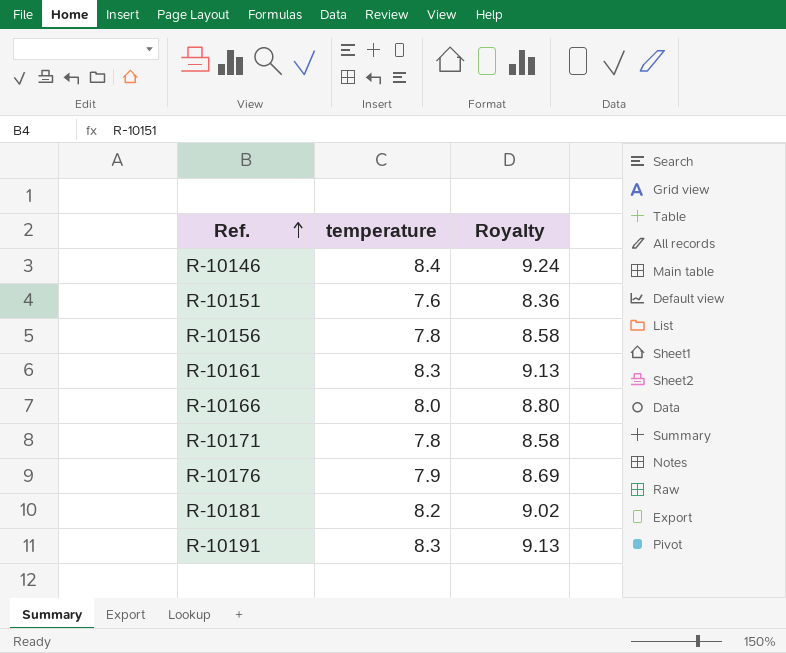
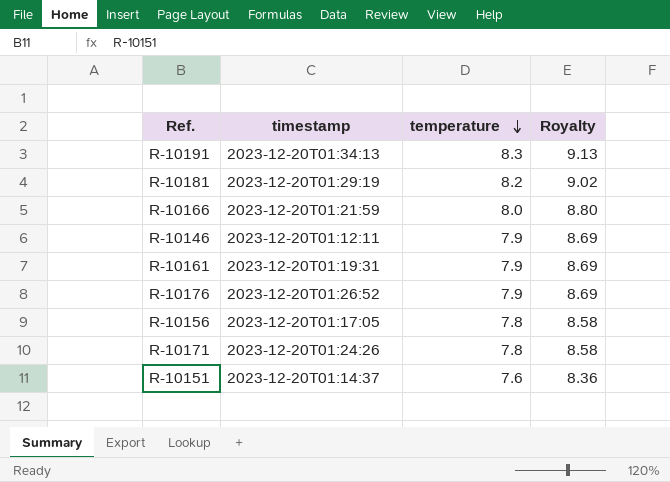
row order: Ref. ascending -> temperature descending
column timestamp | position: none -> 2
R-10146 | temperature: 8.4 -> 7.9
R-10146 | Royalty: 9.24 -> 8.69
R-10161 | temperature: 8.3 -> 7.9
R-10161 | Royalty: 9.13 -> 8.69

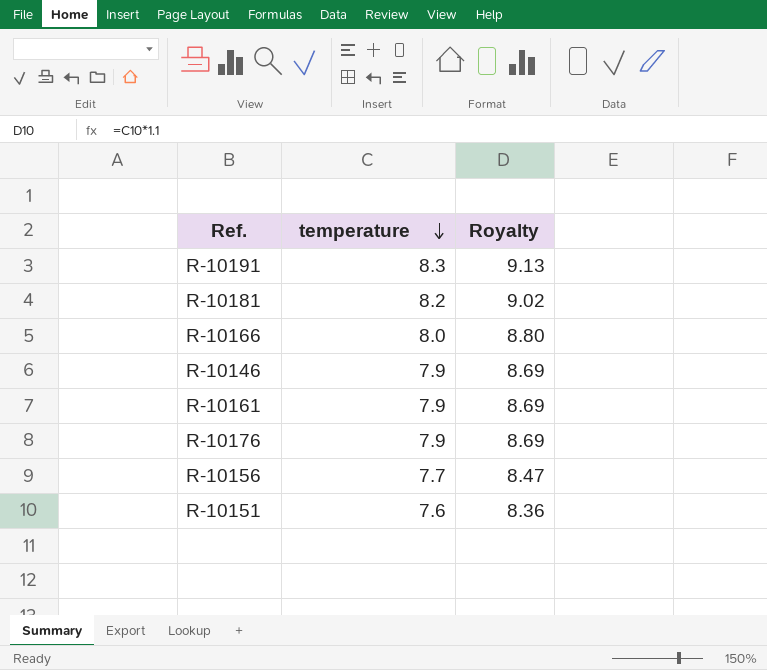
column timestamp | position: 2 -> none
row R-10171: 2023-12-20T01:24:26 | 7.8 | 8.58 -> none
R-10156 | temperature: 7.8 -> 7.7
R-10156 | Royalty: 8.58 -> 8.47

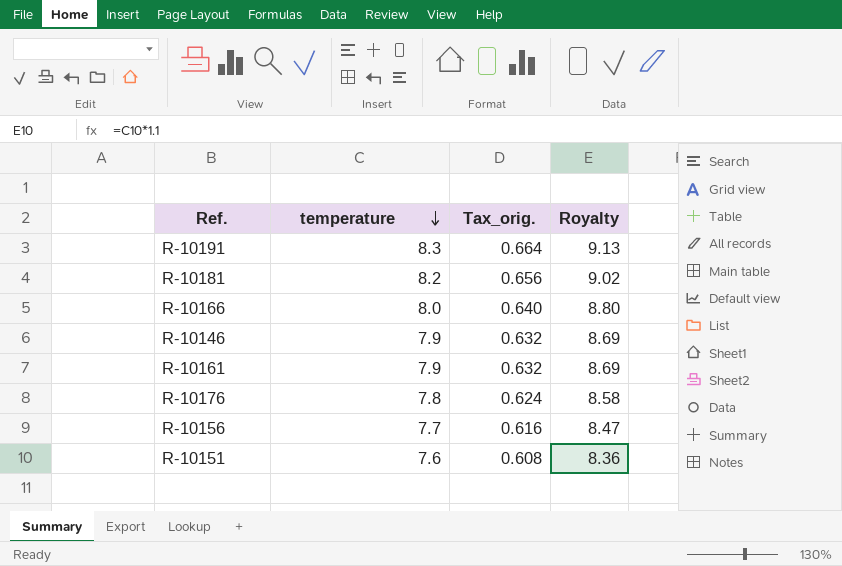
column Tax_orig. | formula: none -> [temperature] * 0.08
R-10176 | temperature: 7.9 -> 7.8
R-10176 | Royalty: 8.69 -> 8.58

